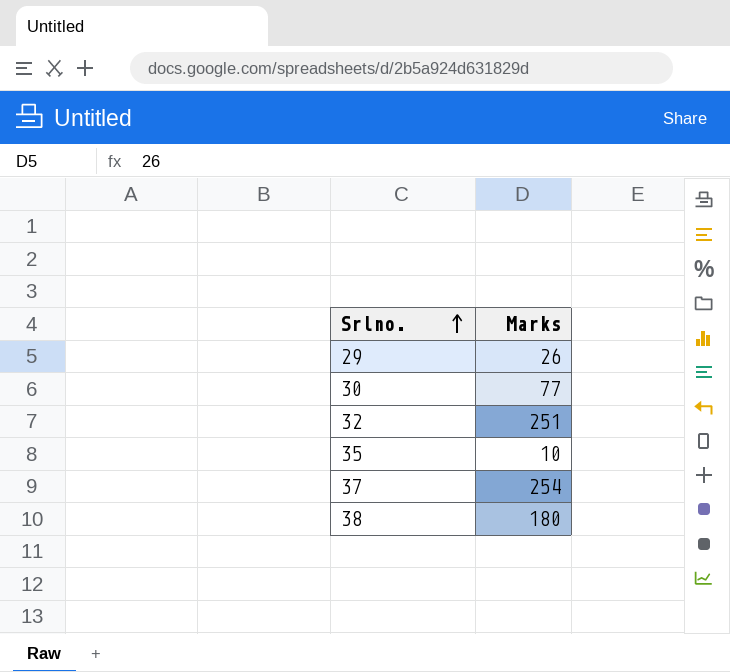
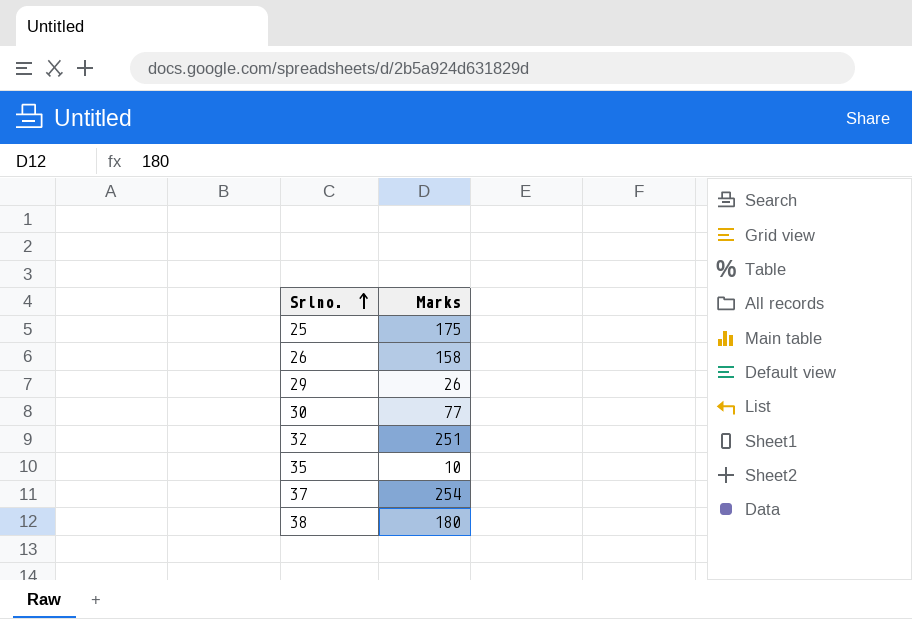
row 25: none -> 175
row 26: none -> 158

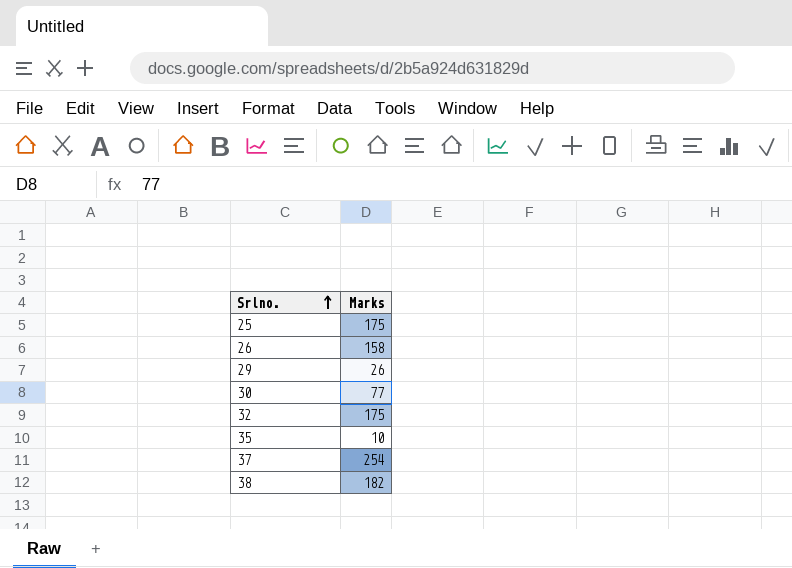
32 | Marks: 251 -> 175
38 | Marks: 180 -> 182

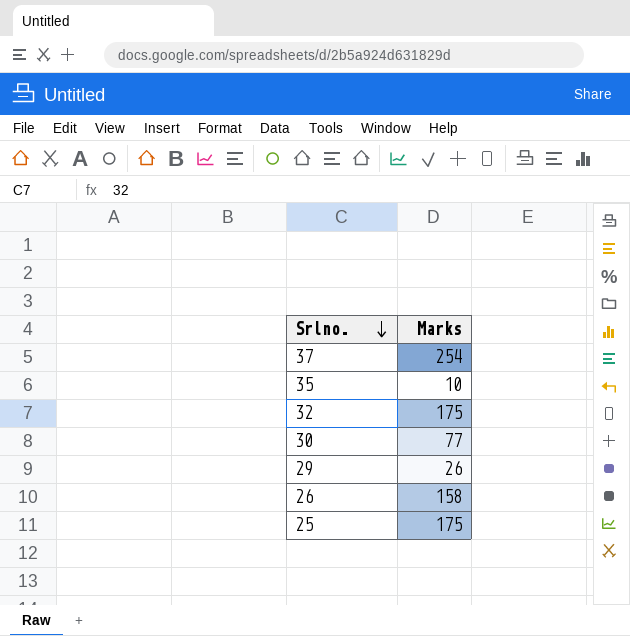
row order: Srlno. ascending -> Srlno. descending
row 38: 182 -> none

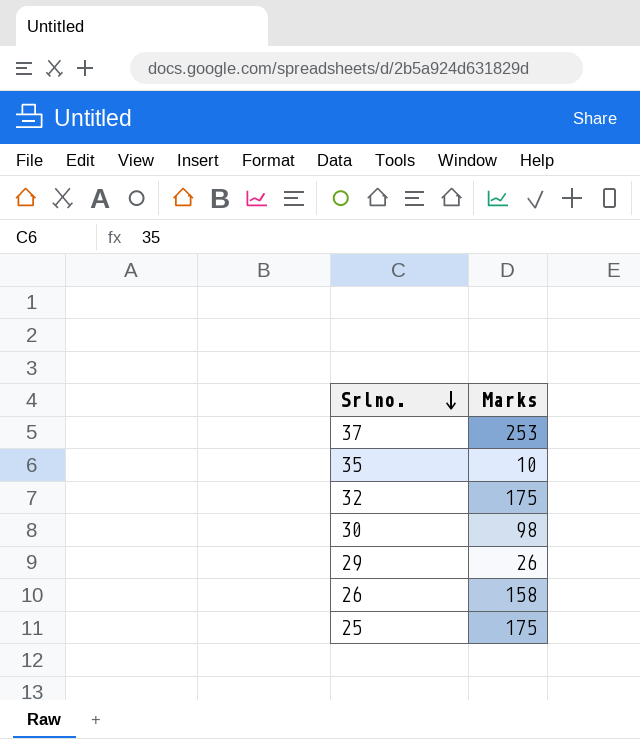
37 | Marks: 254 -> 253
30 | Marks: 77 -> 98

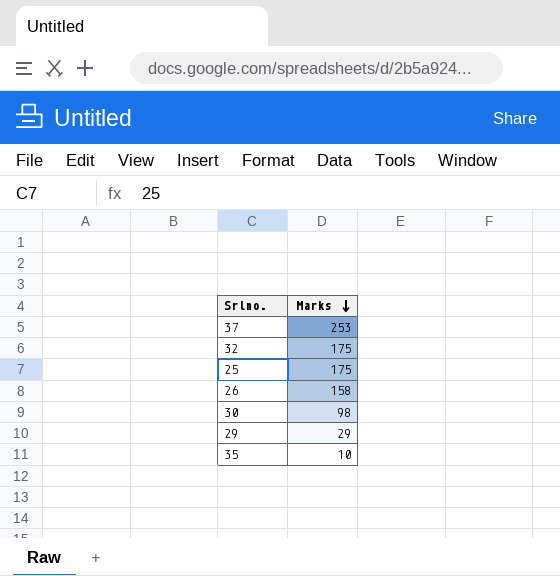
row order: Srlno. descending -> Marks descending
29 | Marks: 26 -> 29

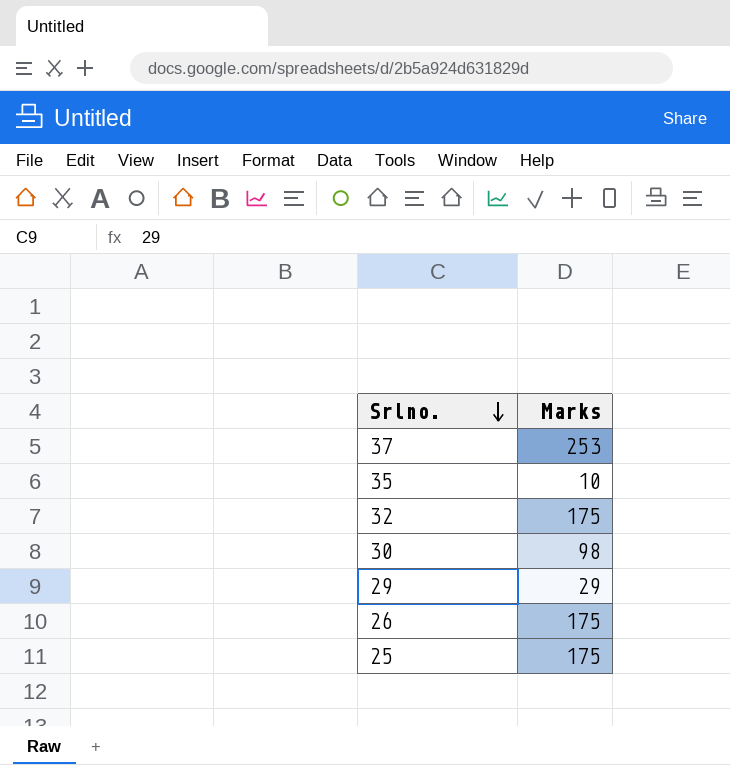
row order: Marks descending -> Srlno. descending
26 | Marks: 158 -> 175

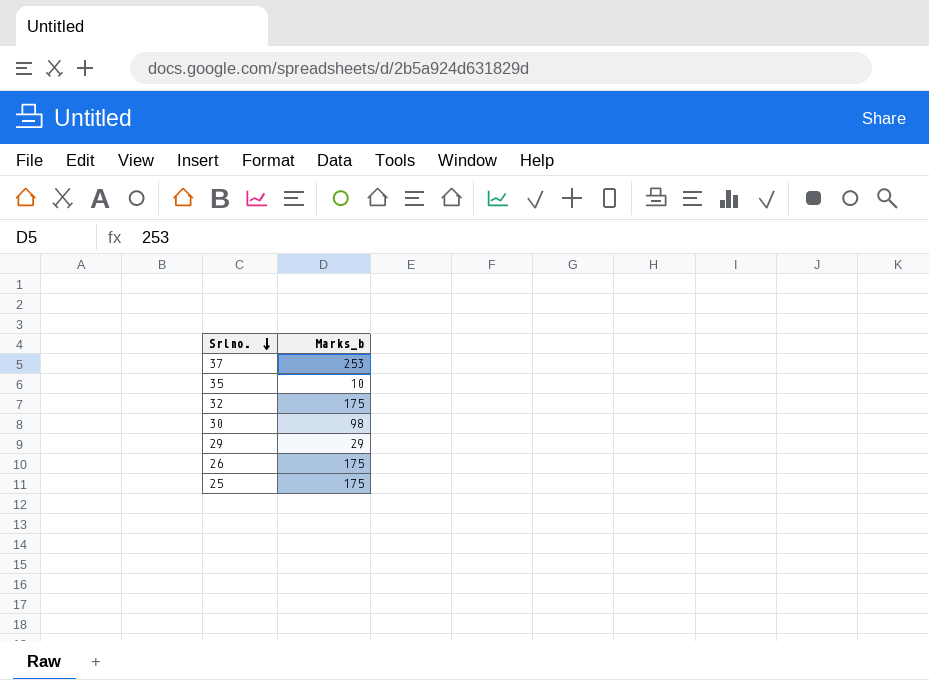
column name: Marks -> Marks_b

